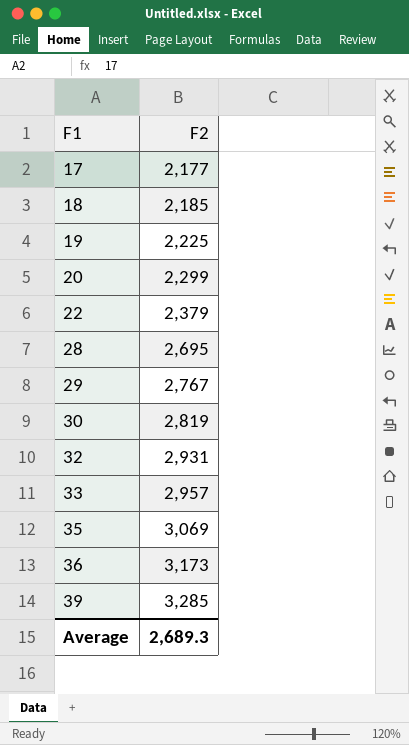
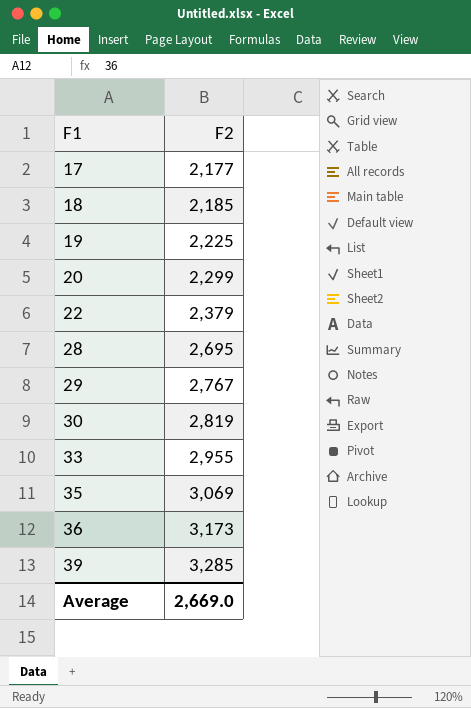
row 32: 2,931 -> none
33 | F2: 2,957 -> 2,955
Average | F2: 2,689.3 -> 2,669.0

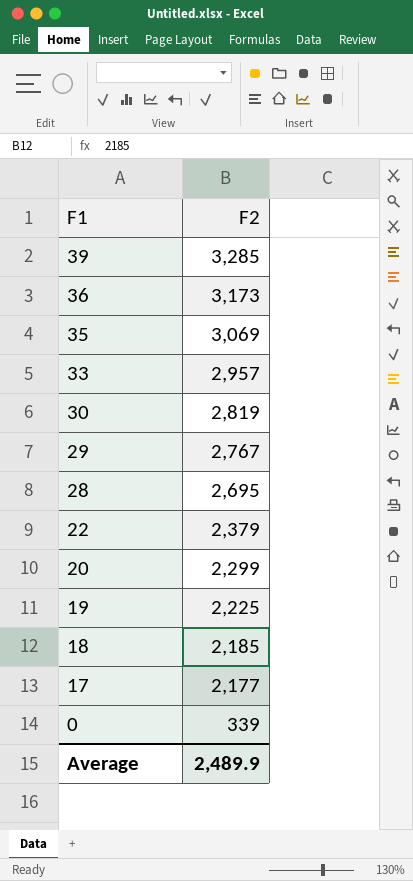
row order: F1 ascending -> F1 descending
33 | F2: 2,955 -> 2,957
row 0: none -> 339
Average | F2: 2,669.0 -> 2,489.9

